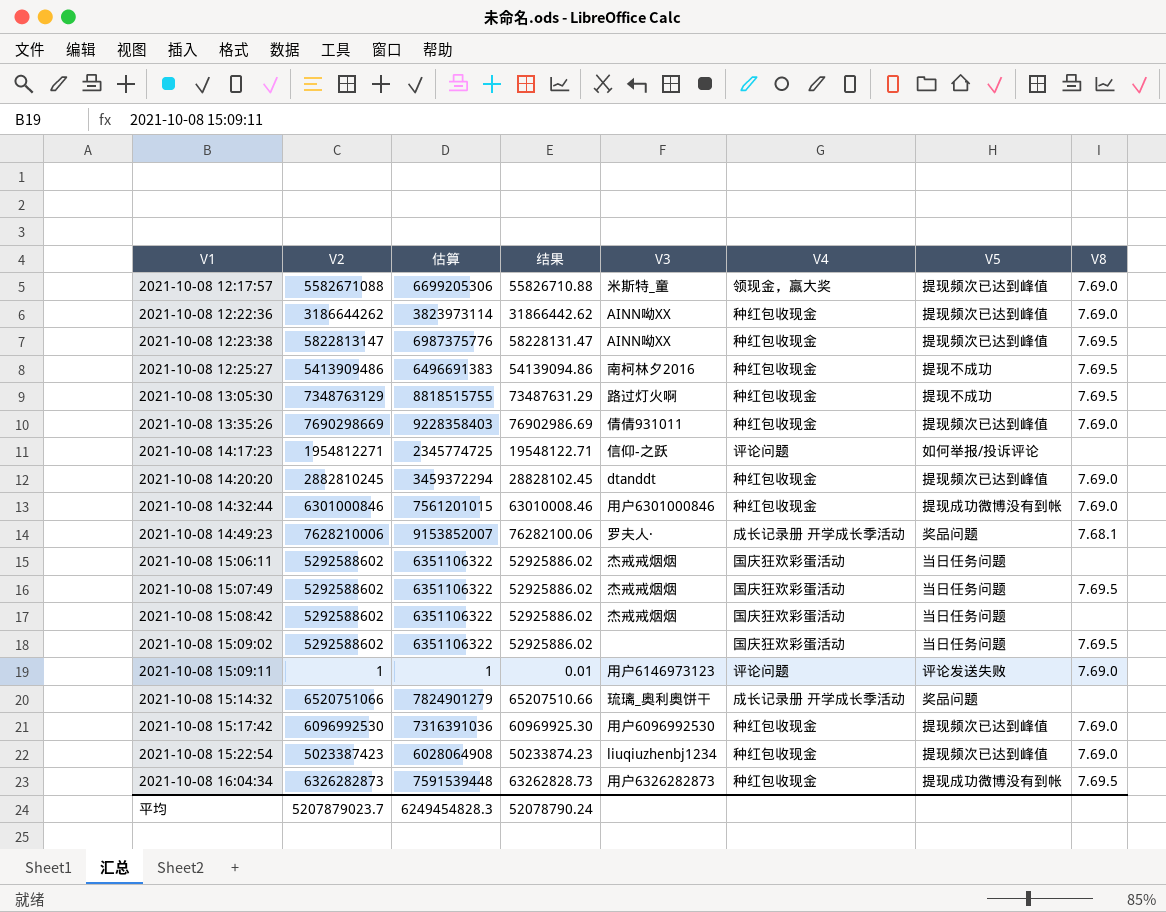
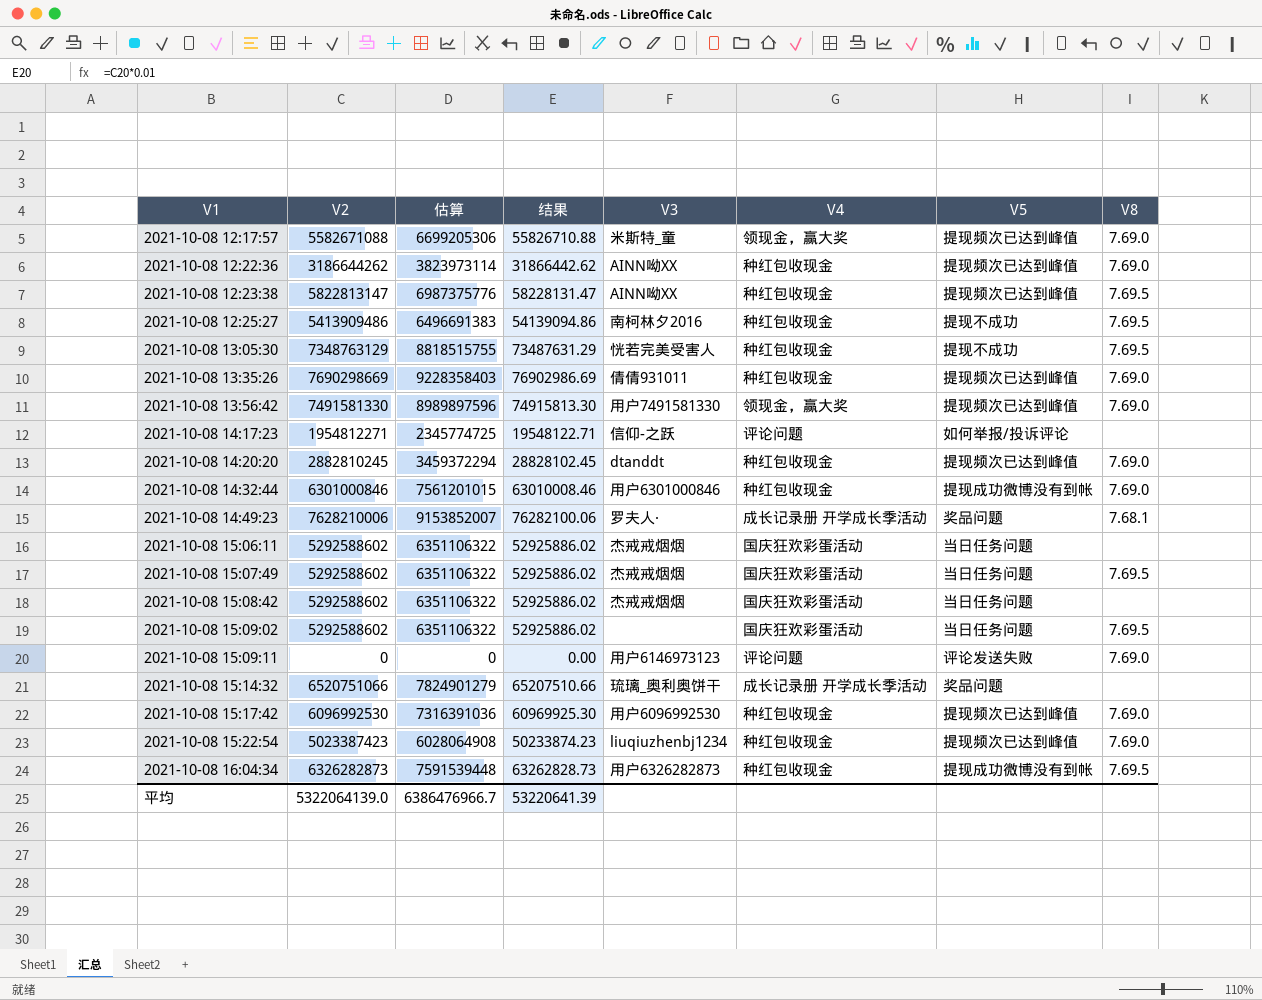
2021-10-08 13:05:30 | V3: 路过灯火啊 -> 恍若完美受害人
row 2021-10-08 13:56:42: none -> 7491581330 | 8989897596 | 74915813.30 | 用户7491581330 | 领现金，赢大奖 | 提现频次已达到峰值 | 7.69.0
2021-10-08 15:09:11 | V2: 1 -> 0
2021-10-08 15:09:11 | 估算: 1 -> 0
2021-10-08 15:09:11 | 结果: 0.01 -> 0.00
平均 | V2: 5207879023.7 -> 5322064139.0
平均 | 估算: 6249454828.3 -> 6386476966.7
平均 | 结果: 52078790.24 -> 53220641.39

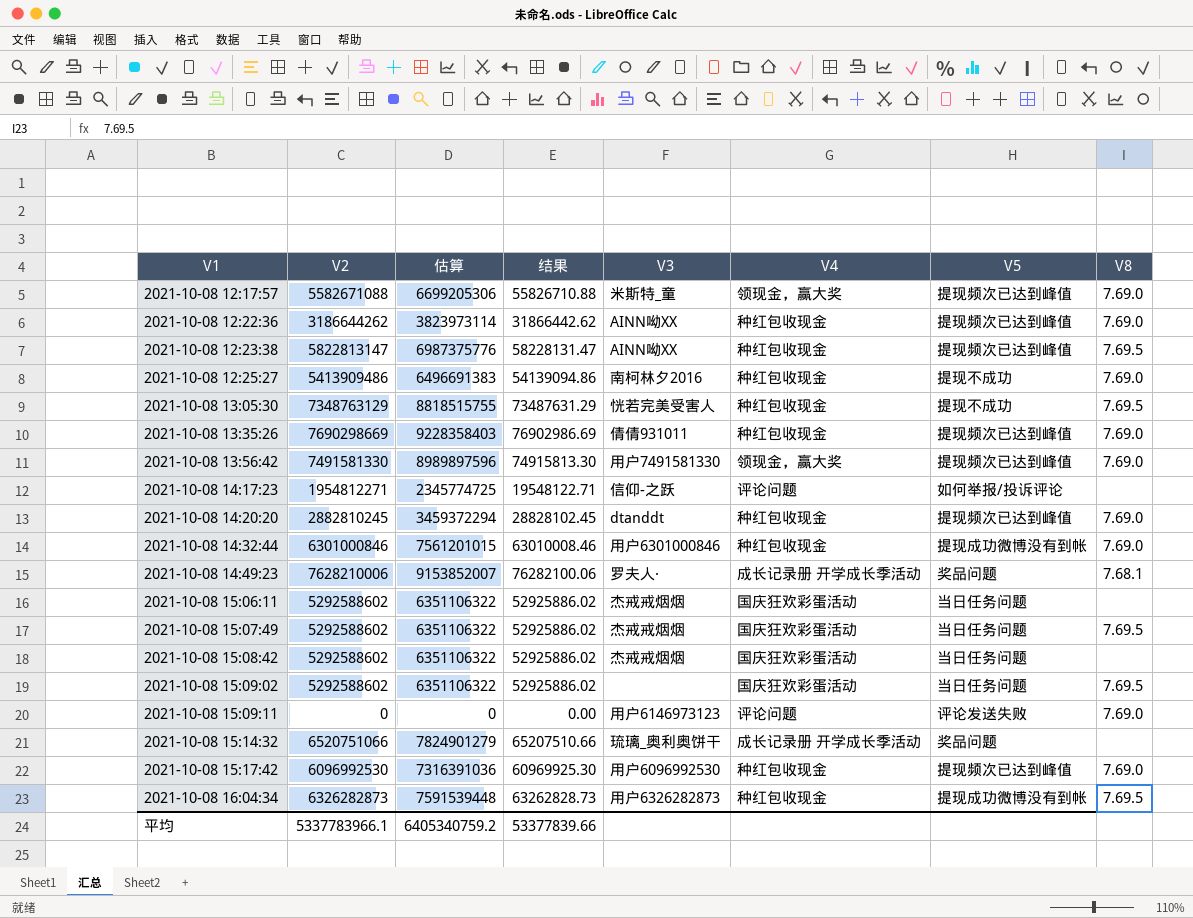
row 2021-10-08 15:22:54: 5023387423 | 6028064908 | 50233874.23 | liuqiuzhenbj1234 | 种红包收现金 | 提现频次已达到峰值 | 7.69.0 -> none
2021-10-08 12:25:27 | V8: 7.69.5 -> 7.69.0
平均 | V2: 5322064139.0 -> 5337783966.1
平均 | 估算: 6386476966.7 -> 6405340759.2
平均 | 结果: 53220641.39 -> 53377839.66

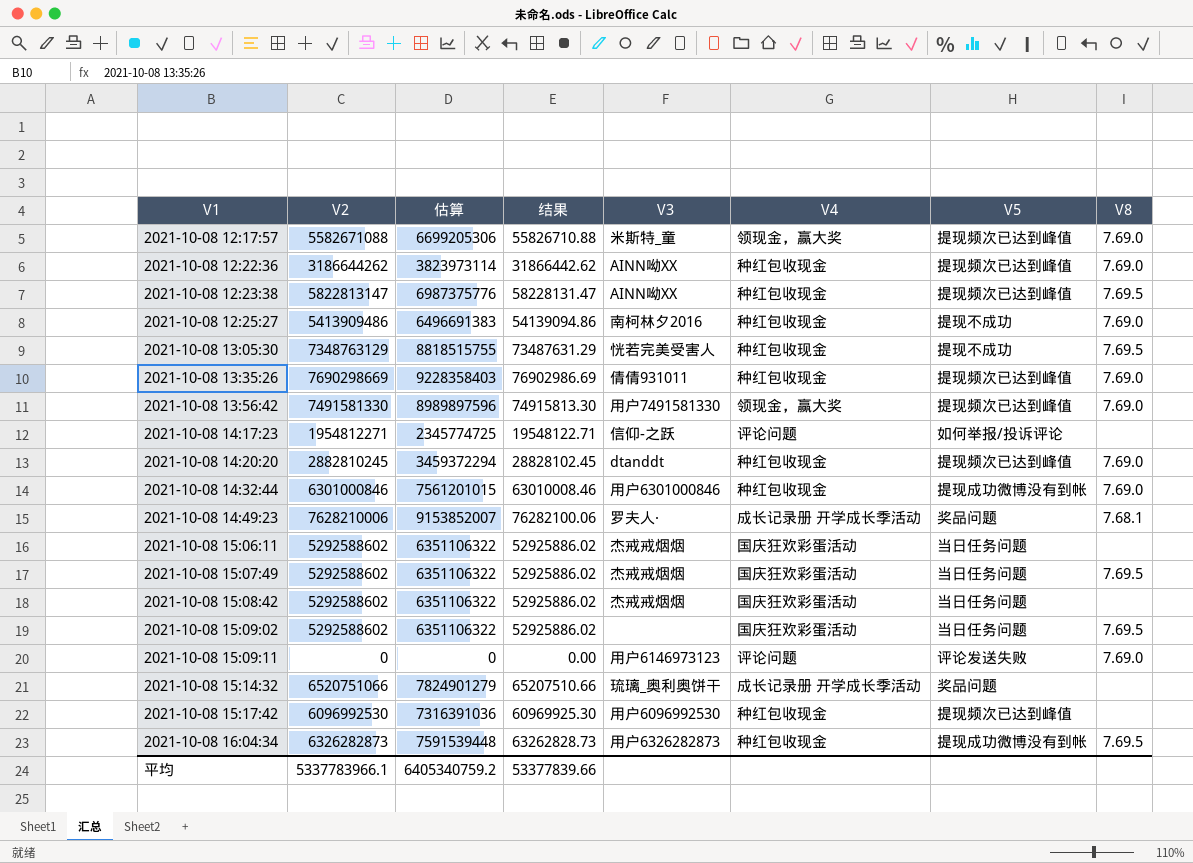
2021-10-08 15:17:42 | V8: 7.69.0 -> none

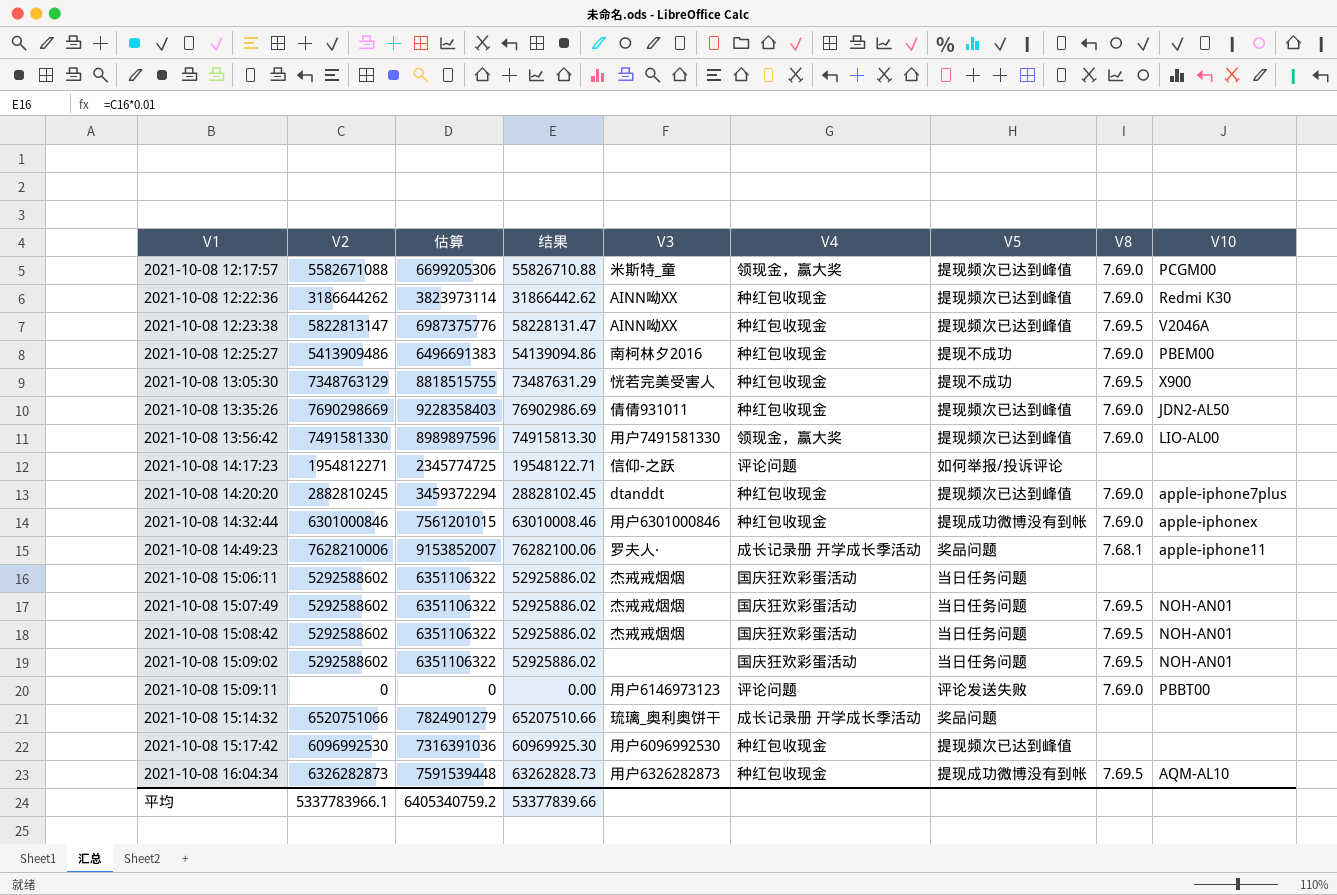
column V10 | position: none -> 9
2021-10-08 15:08:42 | V8: none -> 7.69.5

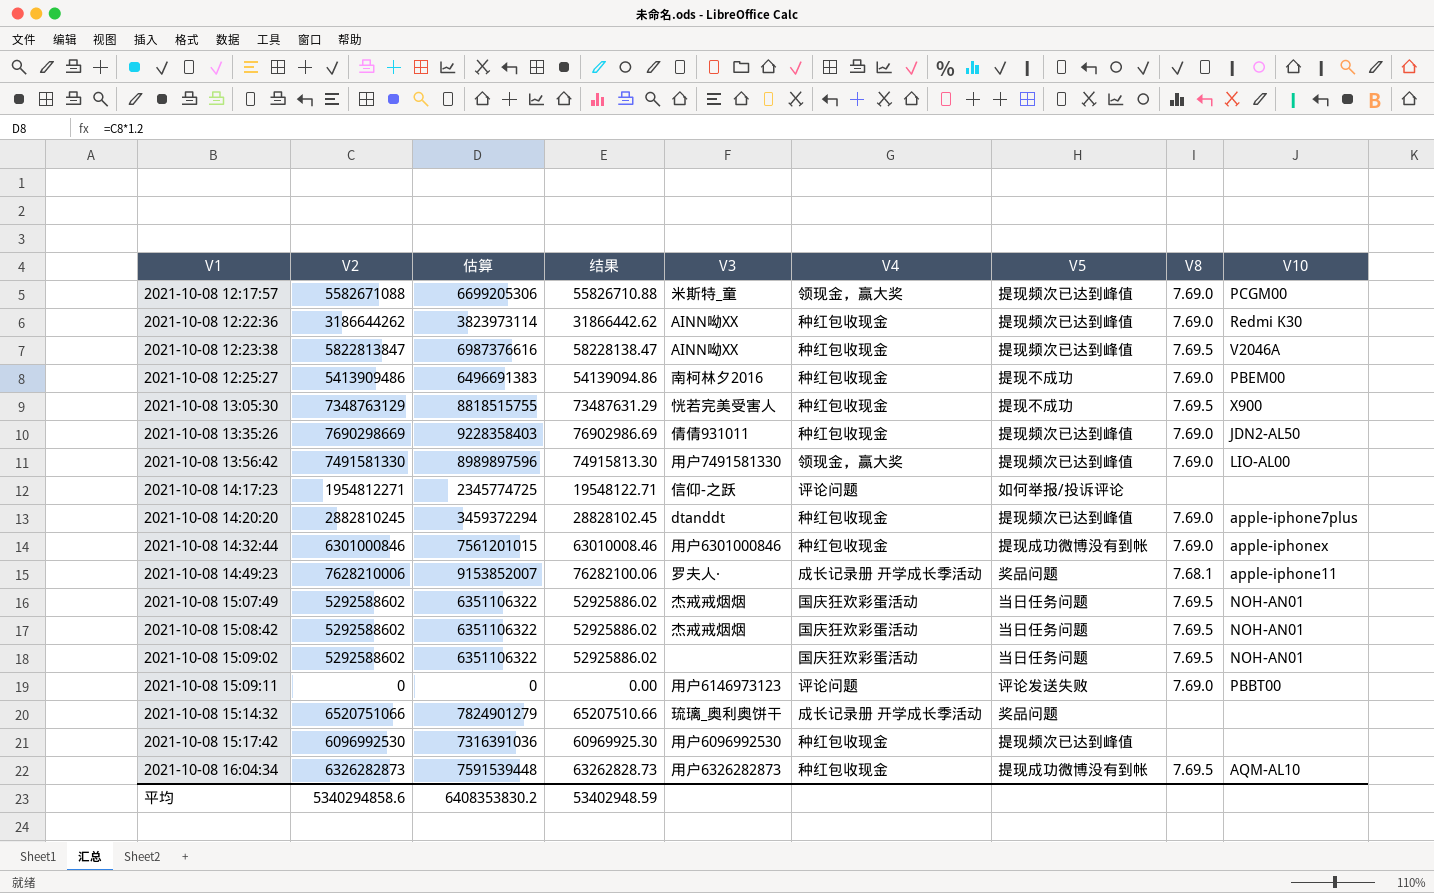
row 2021-10-08 15:06:11: 5292588602 | 6351106322 | 52925886.02 | 杰戒戒烟烟 | 国庆狂欢彩蛋活动 | 当日任务问题 | none | none -> none
2021-10-08 12:23:38 | V2: 5822813147 -> 5822813847
2021-10-08 12:23:38 | 估算: 6987375776 -> 6987376616
2021-10-08 12:23:38 | 结果: 58228131.47 -> 58228138.47
平均 | V2: 5337783966.1 -> 5340294858.6
平均 | 估算: 6405340759.2 -> 6408353830.2
平均 | 结果: 53377839.66 -> 53402948.59

